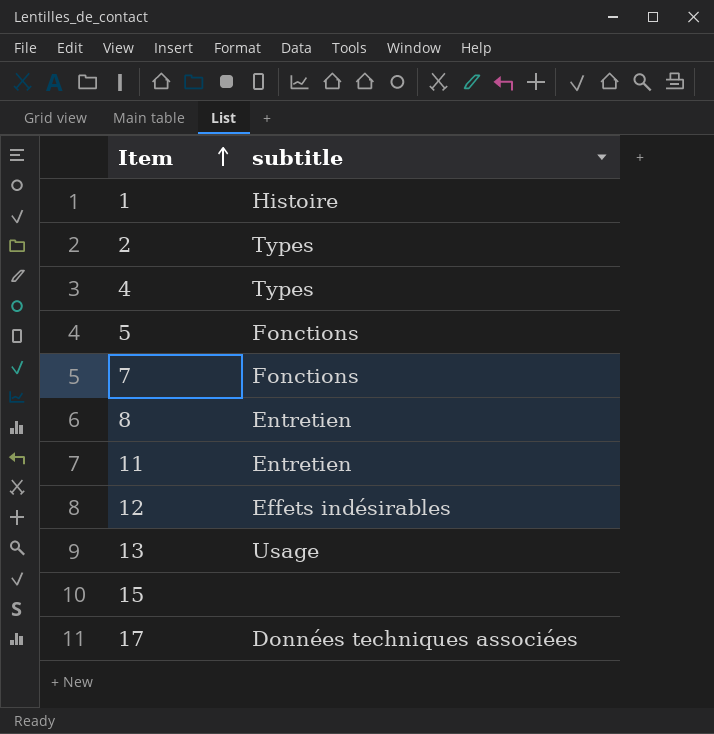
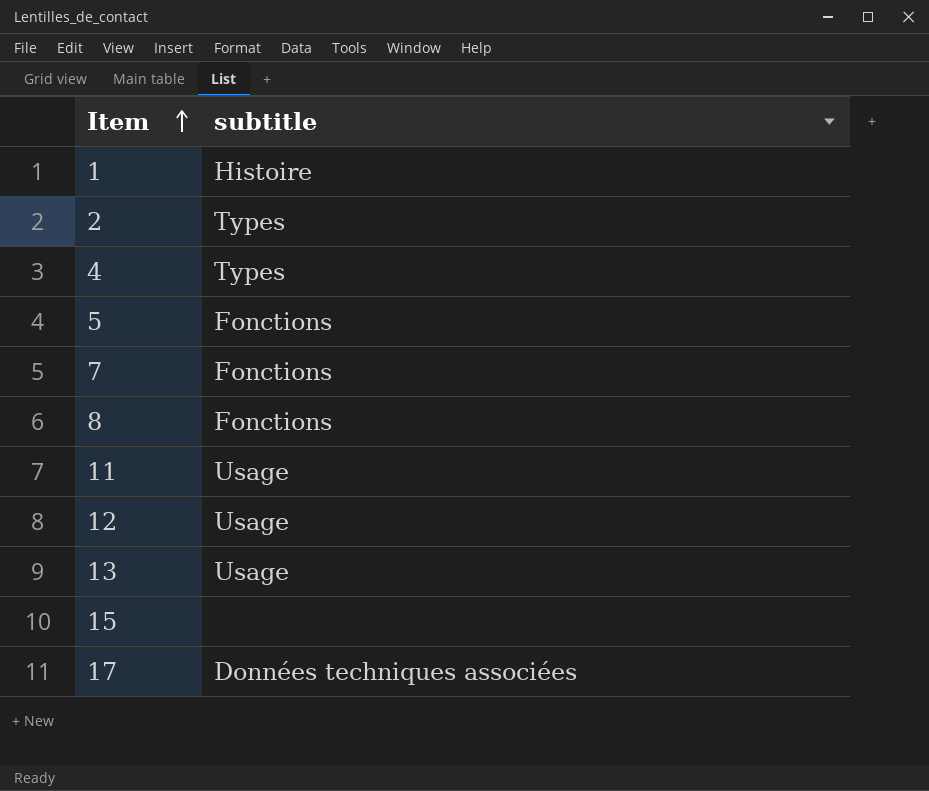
8 | subtitle: Entretien -> Fonctions
11 | subtitle: Entretien -> Usage
12 | subtitle: Effets indésirables -> Usage

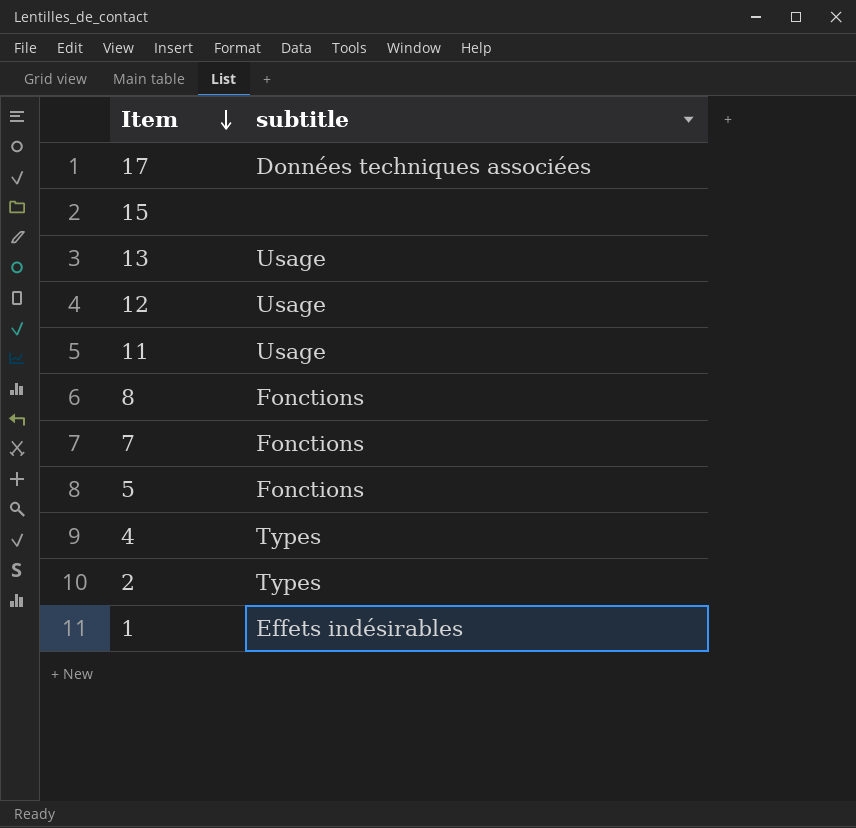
row order: Item ascending -> Item descending
1 | subtitle: Histoire -> Effets indésirables

